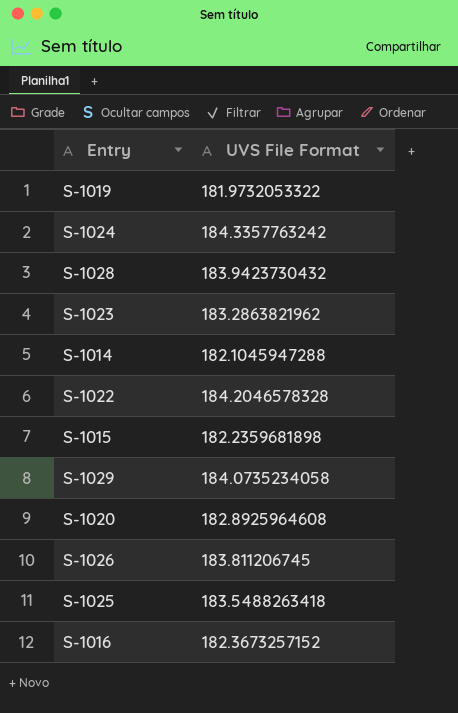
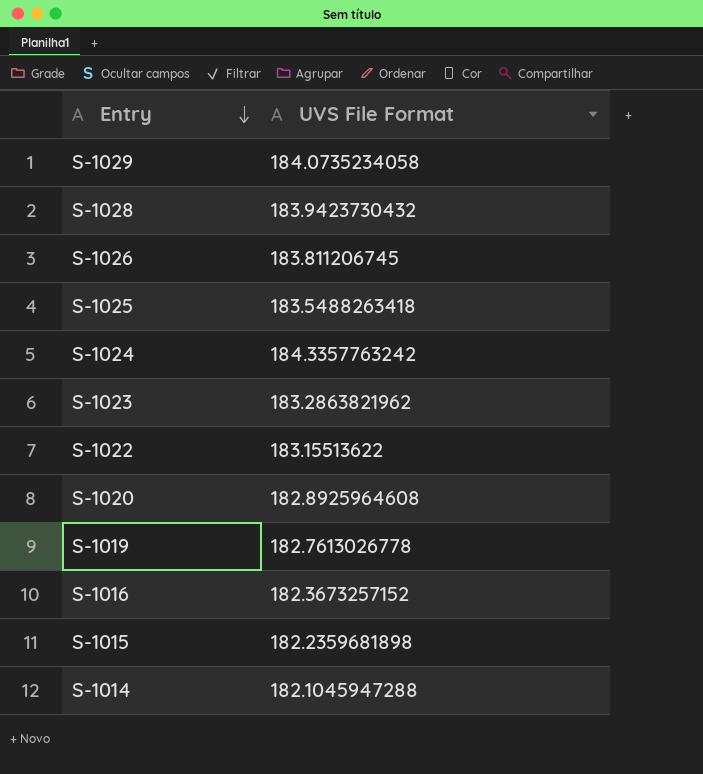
row order: none -> Entry descending
S-1022 | UVS File Format: 184.2046578328 -> 183.15513622
S-1019 | UVS File Format: 181.9732053322 -> 182.7613026778

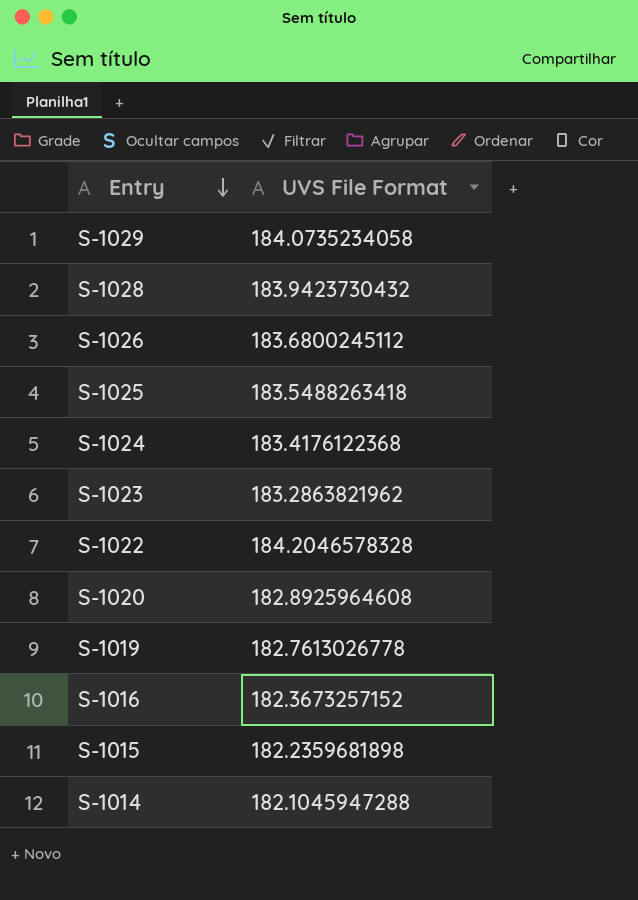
S-1026 | UVS File Format: 183.811206745 -> 183.6800245112
S-1024 | UVS File Format: 184.3357763242 -> 183.4176122368
S-1022 | UVS File Format: 183.15513622 -> 184.2046578328

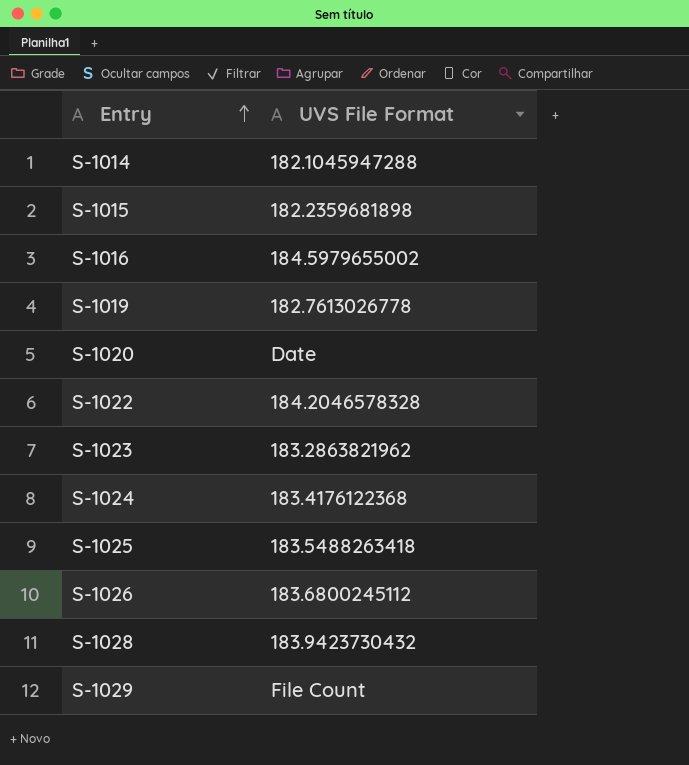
row order: Entry descending -> Entry ascending
S-1016 | UVS File Format: 182.3673257152 -> 184.5979655002
S-1020 | UVS File Format: 182.8925964608 -> Date
S-1029 | UVS File Format: 184.0735234058 -> File Count

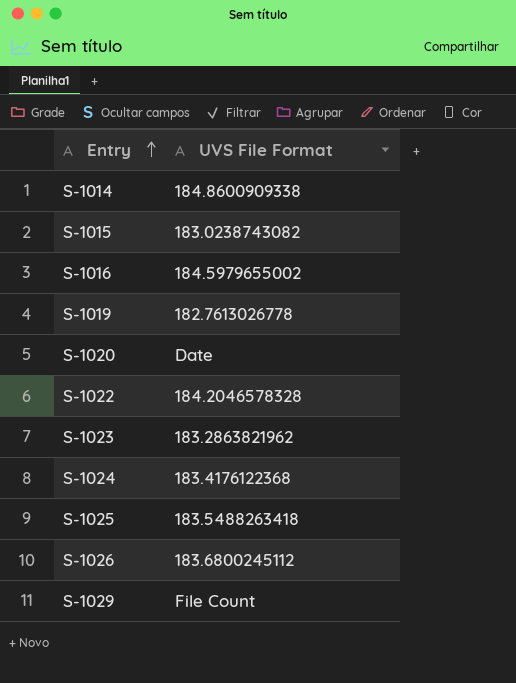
row S-1028: 183.9423730432 -> none
S-1014 | UVS File Format: 182.1045947288 -> 184.8600909338
S-1015 | UVS File Format: 182.2359681898 -> 183.0238743082

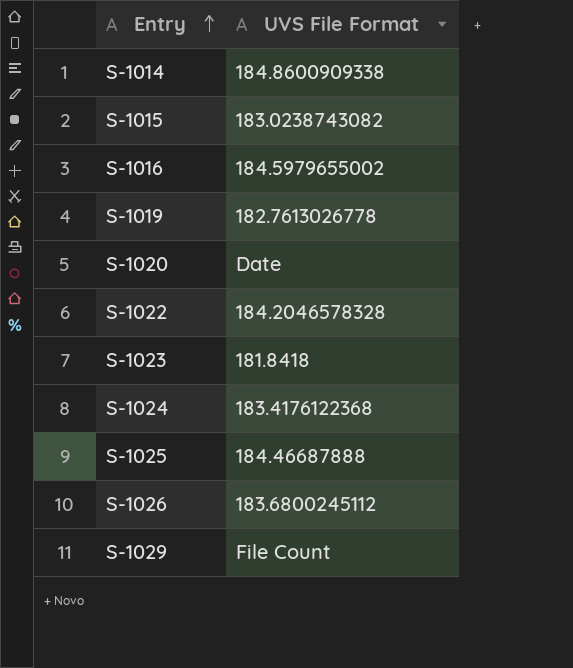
S-1023 | UVS File Format: 183.2863821962 -> 181.8418
S-1025 | UVS File Format: 183.5488263418 -> 184.46687888

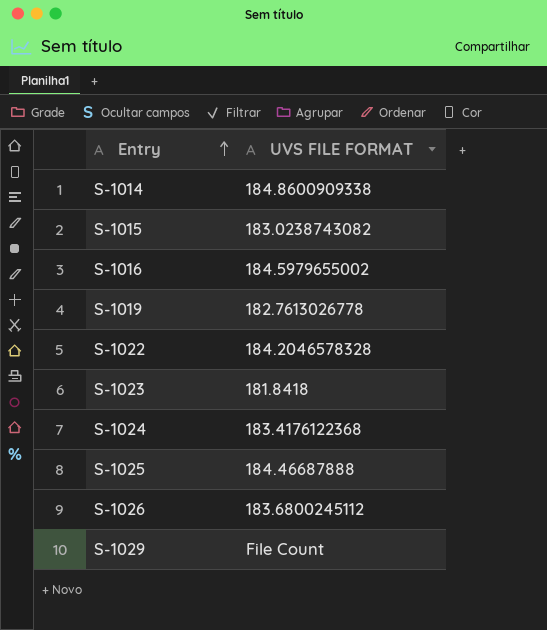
column name: UVS File Format -> UVS FILE FORMAT
row S-1020: Date -> none

